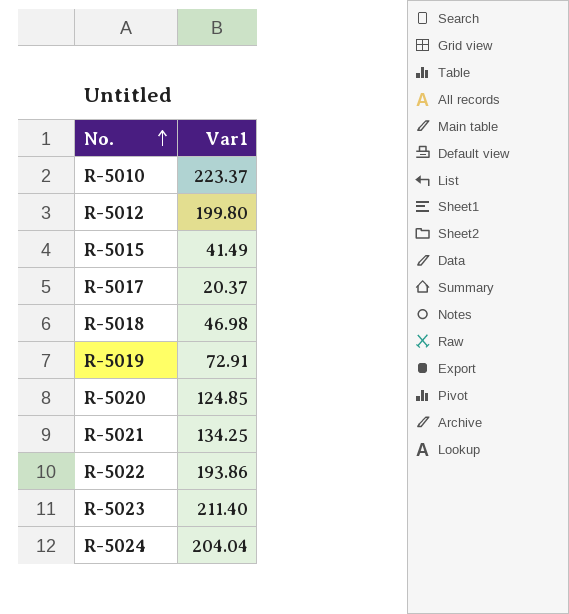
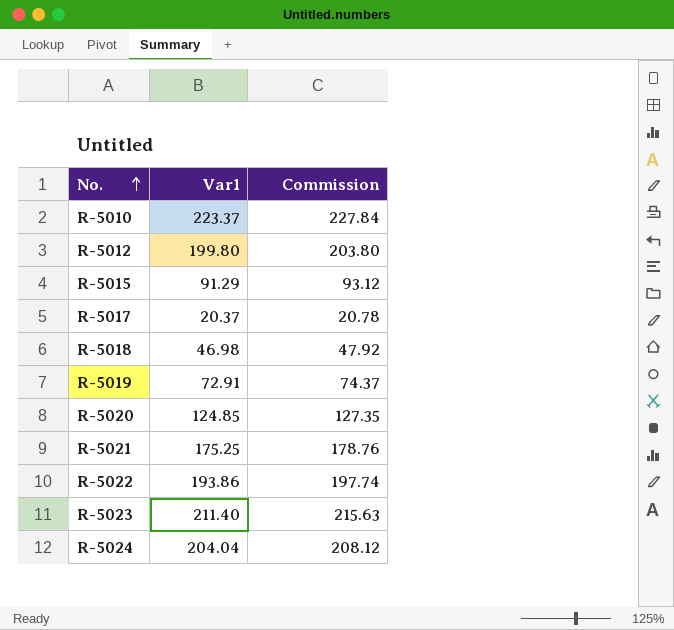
column Commission | formula: none -> [Var1] * 1.02
R-5015 | Var1: 41.49 -> 91.29
R-5021 | Var1: 134.25 -> 175.25

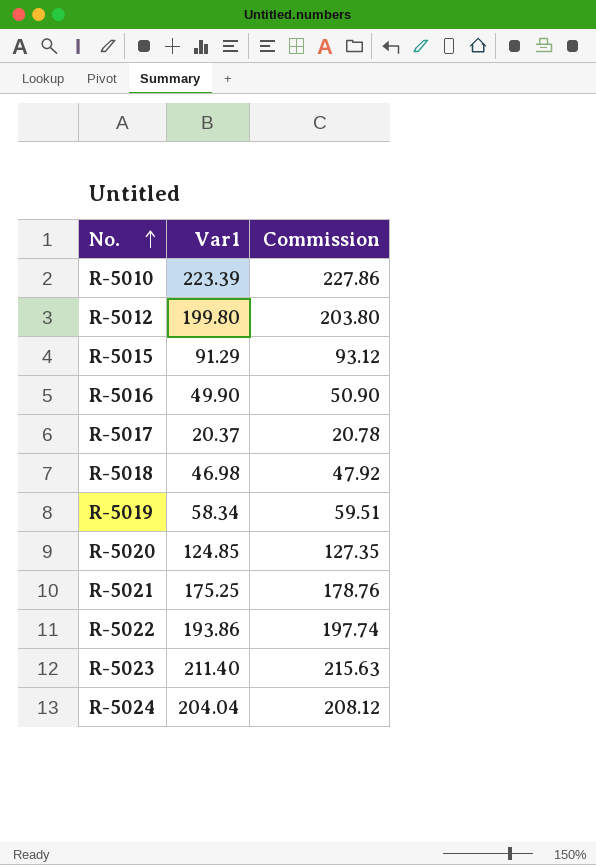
R-5010 | Var1: 223.37 -> 223.39
R-5010 | Commission: 227.84 -> 227.86
row R-5016: none -> 49.90 | 50.90
R-5019 | Var1: 72.91 -> 58.34
R-5019 | Commission: 74.37 -> 59.51

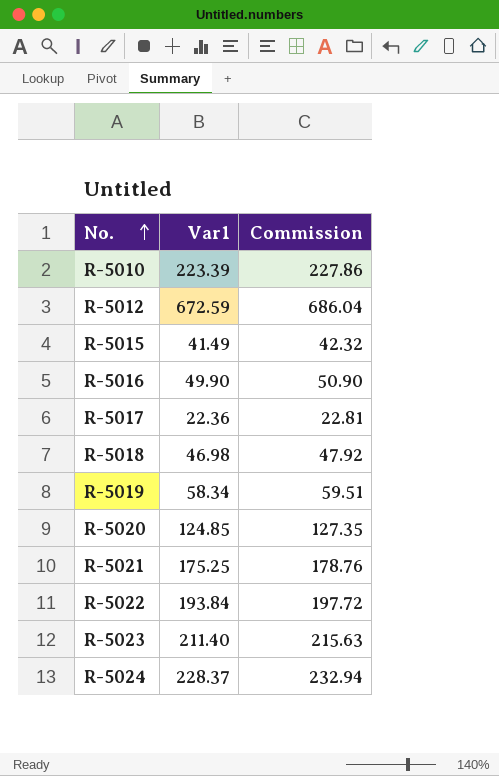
R-5012 | Var1: 199.80 -> 672.59
R-5012 | Commission: 203.80 -> 686.04
R-5015 | Var1: 91.29 -> 41.49
R-5015 | Commission: 93.12 -> 42.32
R-5017 | Var1: 20.37 -> 22.36
R-5017 | Commission: 20.78 -> 22.81
R-5022 | Var1: 193.86 -> 193.84
R-5022 | Commission: 197.74 -> 197.72
R-5024 | Var1: 204.04 -> 228.37
R-5024 | Commission: 208.12 -> 232.94

